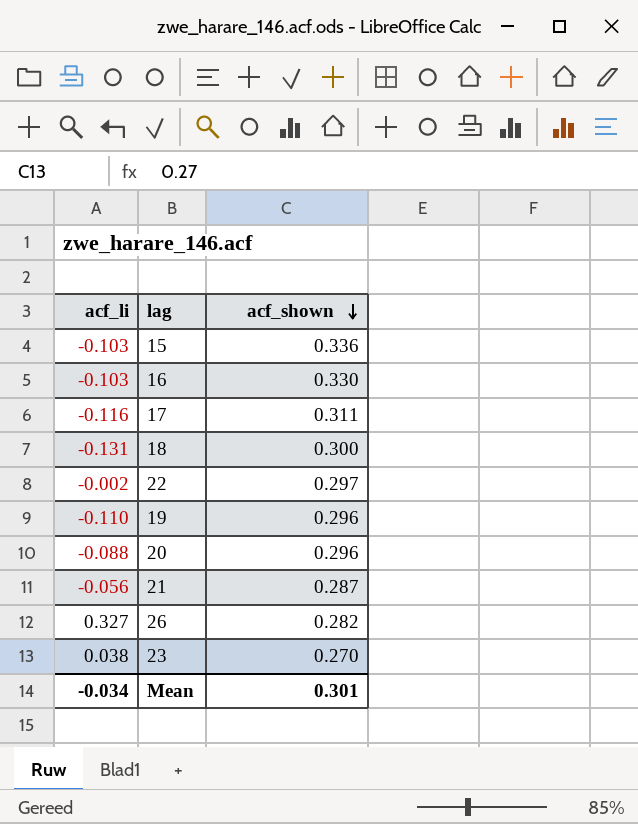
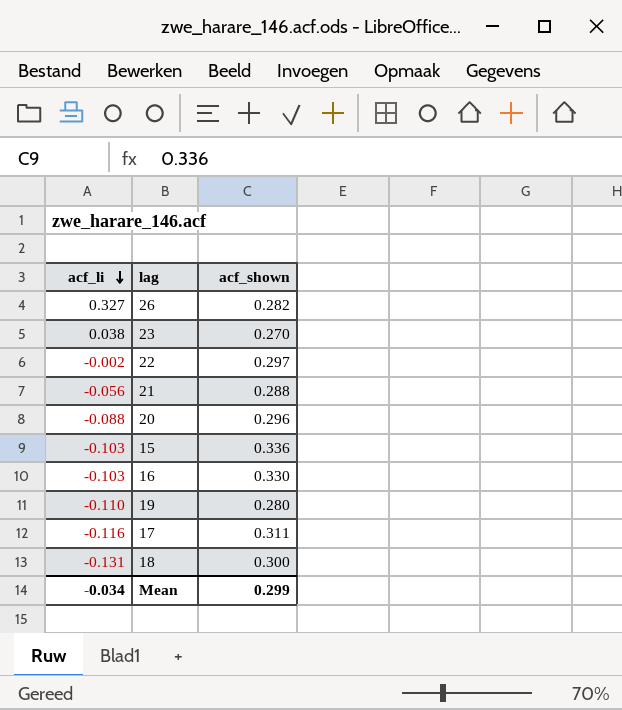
row order: acf_shown descending -> acf_li descending
21 | acf_shown: 0.287 -> 0.288
19 | acf_shown: 0.296 -> 0.280
Mean | acf_shown: 0.301 -> 0.299

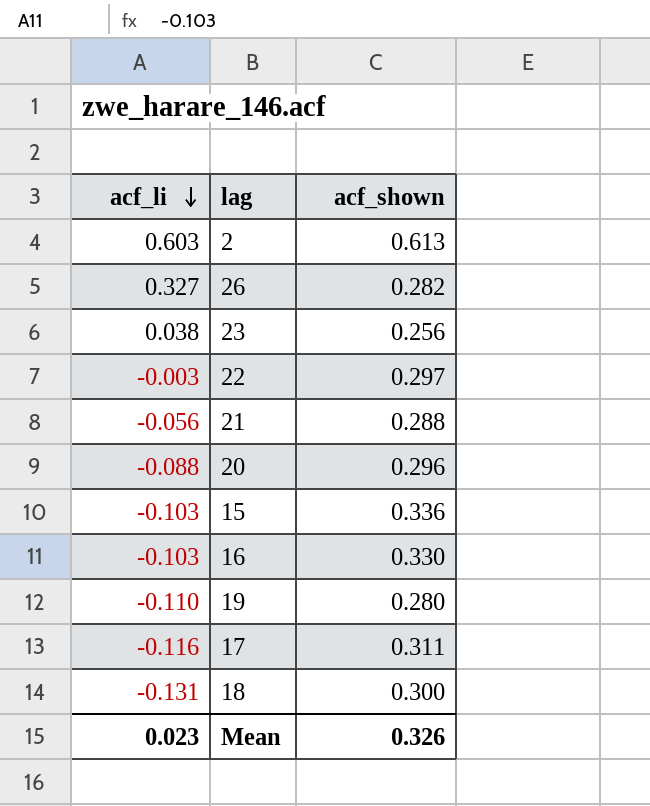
row 2: none -> 0.603 | 0.613
23 | acf_shown: 0.270 -> 0.256
22 | acf_li: -0.002 -> -0.003
Mean | acf_li: -0.034 -> 0.023
Mean | acf_shown: 0.299 -> 0.326

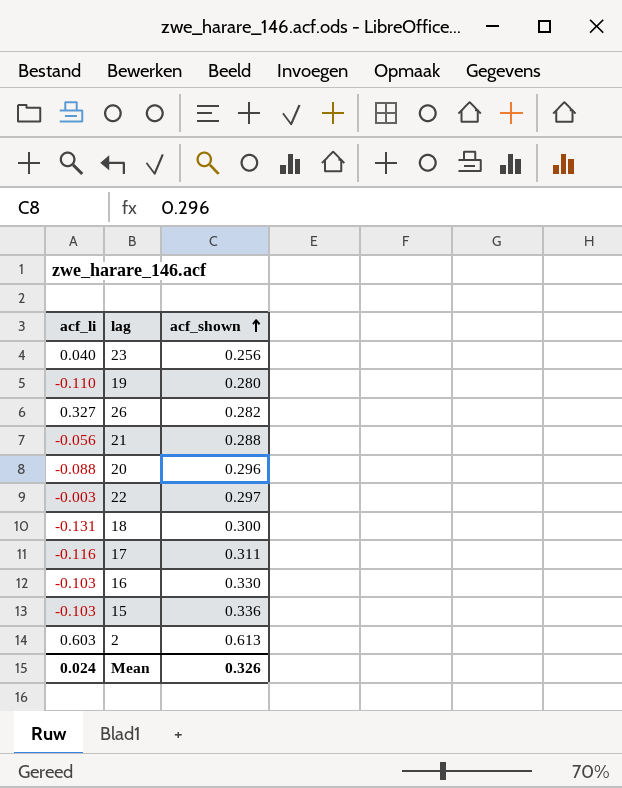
row order: acf_li descending -> acf_shown ascending
23 | acf_li: 0.038 -> 0.040
Mean | acf_li: 0.023 -> 0.024

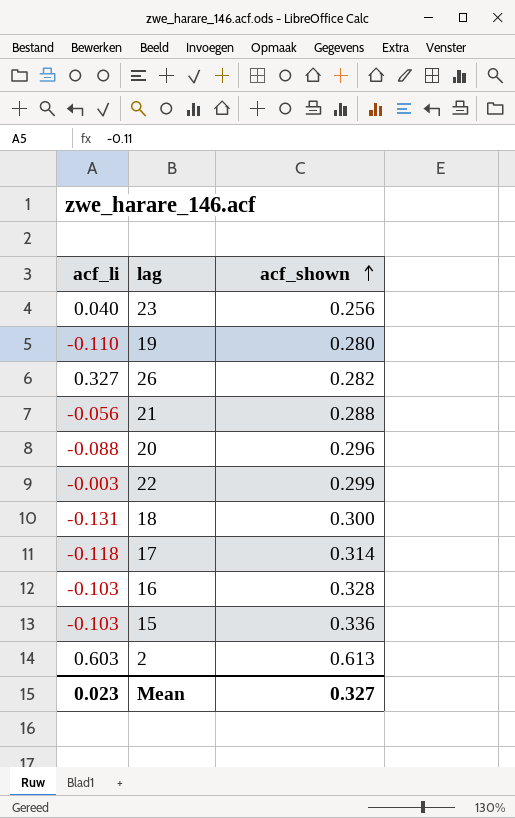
22 | acf_shown: 0.297 -> 0.299
17 | acf_li: -0.116 -> -0.118
17 | acf_shown: 0.311 -> 0.314
16 | acf_shown: 0.330 -> 0.328
Mean | acf_li: 0.024 -> 0.023
Mean | acf_shown: 0.326 -> 0.327

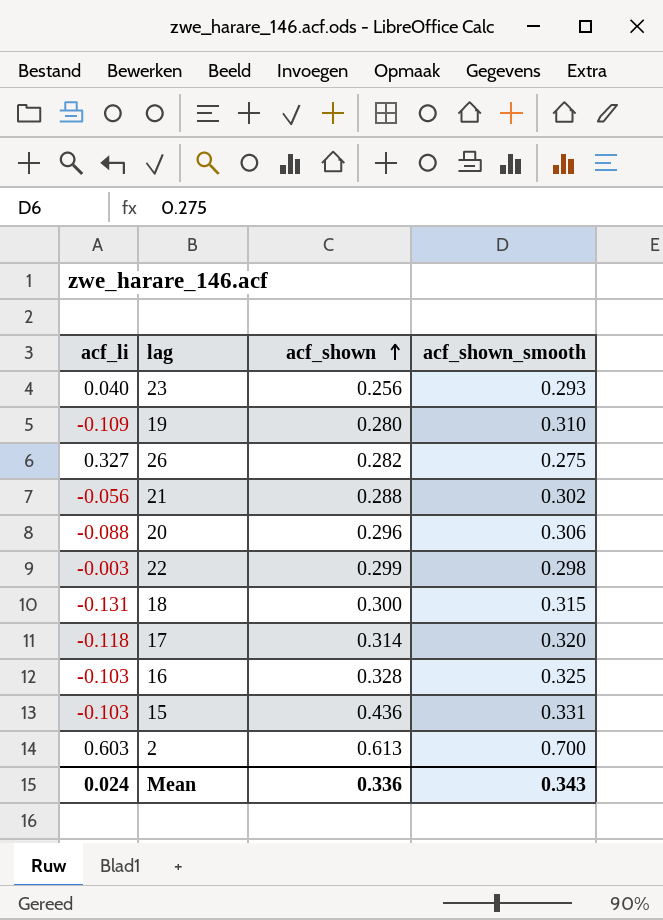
column acf_shown_smooth | position: none -> 4
19 | acf_li: -0.110 -> -0.109
15 | acf_shown: 0.336 -> 0.436
Mean | acf_li: 0.023 -> 0.024
Mean | acf_shown: 0.327 -> 0.336

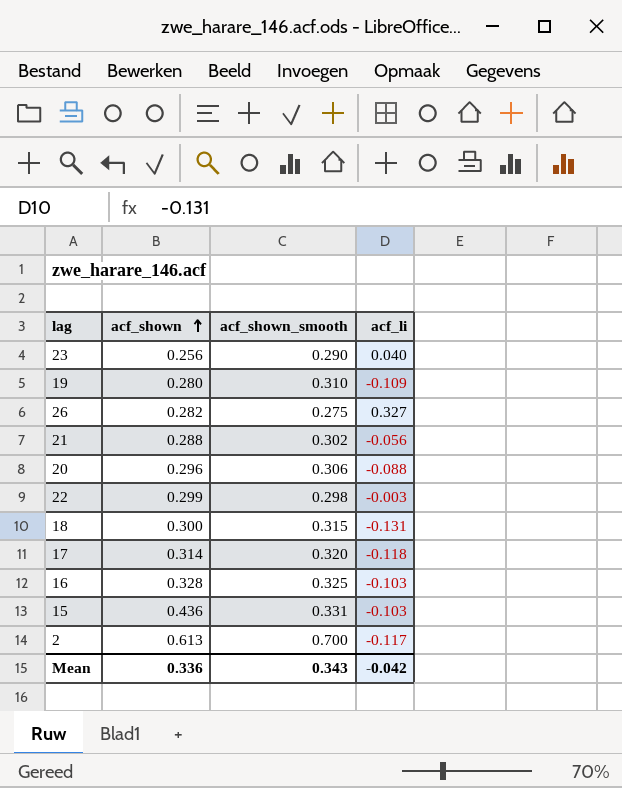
column acf_li | position: 1 -> 4
23 | acf_shown_smooth: 0.293 -> 0.290
2 | acf_li: 0.603 -> -0.117
Mean | acf_li: 0.024 -> -0.042

